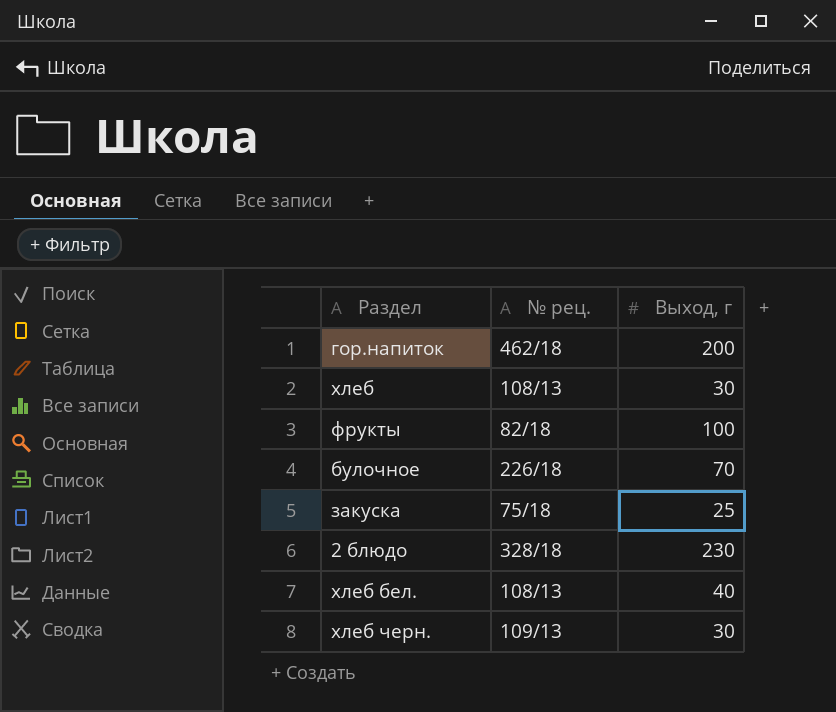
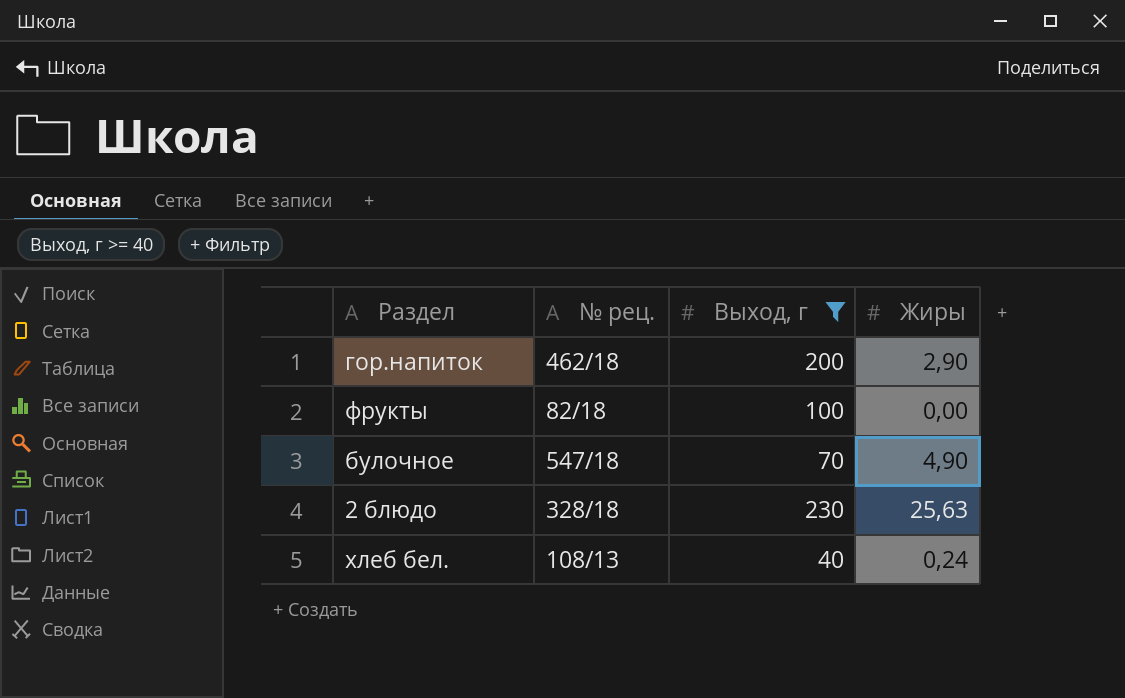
filter: none -> Выход, г >= 40
column Жиры | position: none -> 4
булочное | № рец.: 226/18 -> 547/18

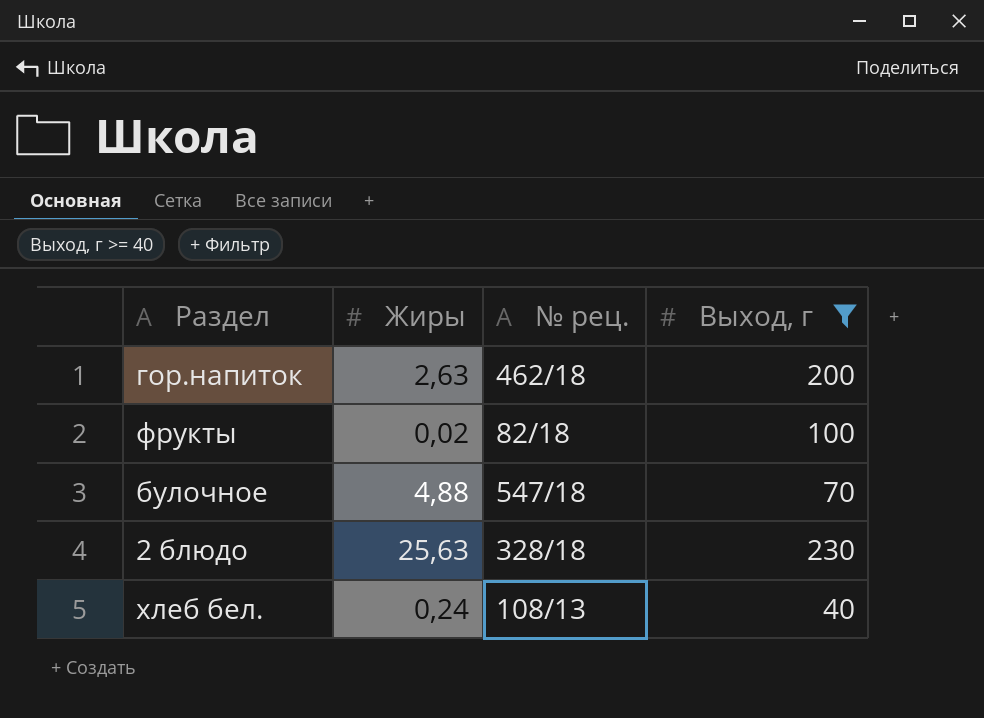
column Жиры | position: 4 -> 2
гор.напиток | Жиры: 2,90 -> 2,63
фрукты | Жиры: 0,00 -> 0,02
булочное | Жиры: 4,90 -> 4,88

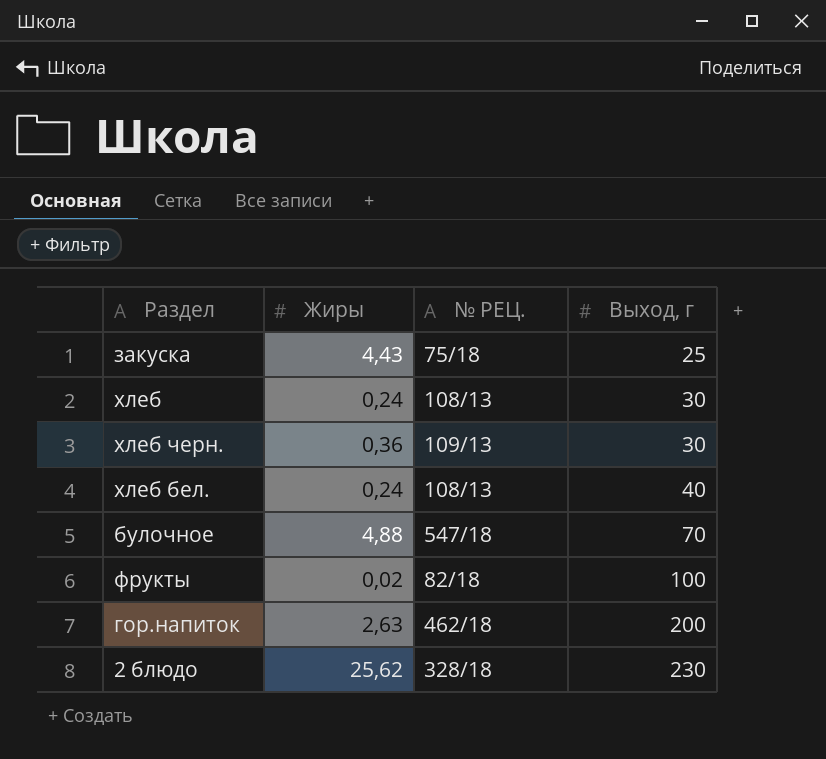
filter: Выход, г >= 40 -> none
row order: none -> Выход, г ascending
column name: № рец. -> № РЕЦ.
2 блюдо | Жиры: 25,63 -> 25,62

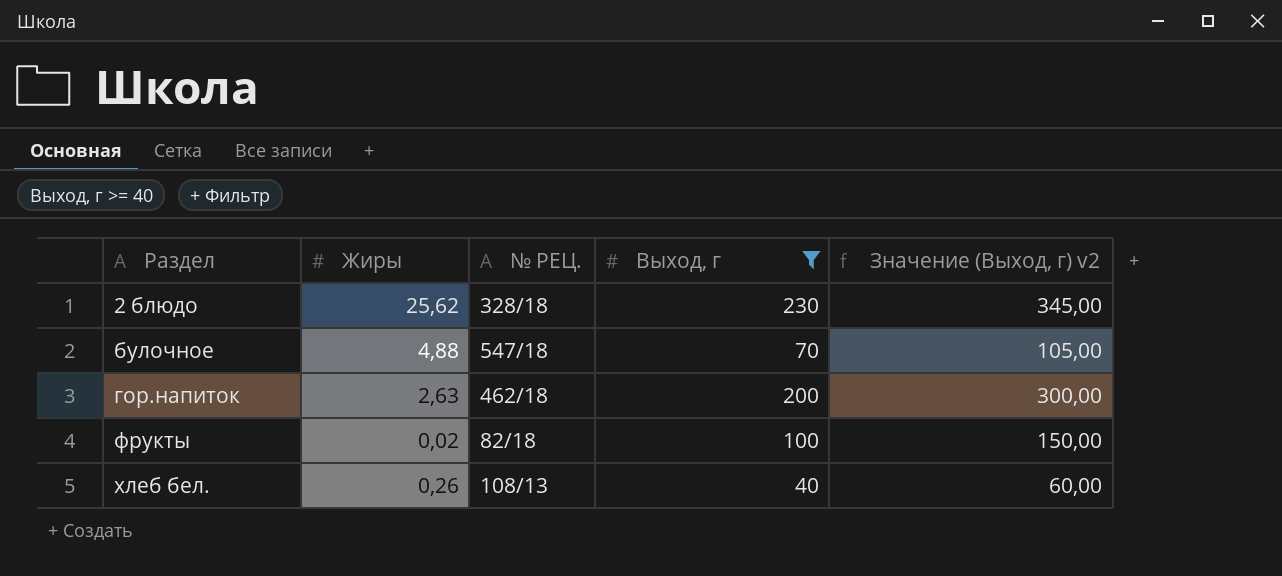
filter: none -> Выход, г >= 40
row order: Выход, г ascending -> Раздел ascending
column Значение (Выход, г) v2 | formula: none -> [Выход, г] * 1,5
хлеб бел. | Жиры: 0,24 -> 0,26

